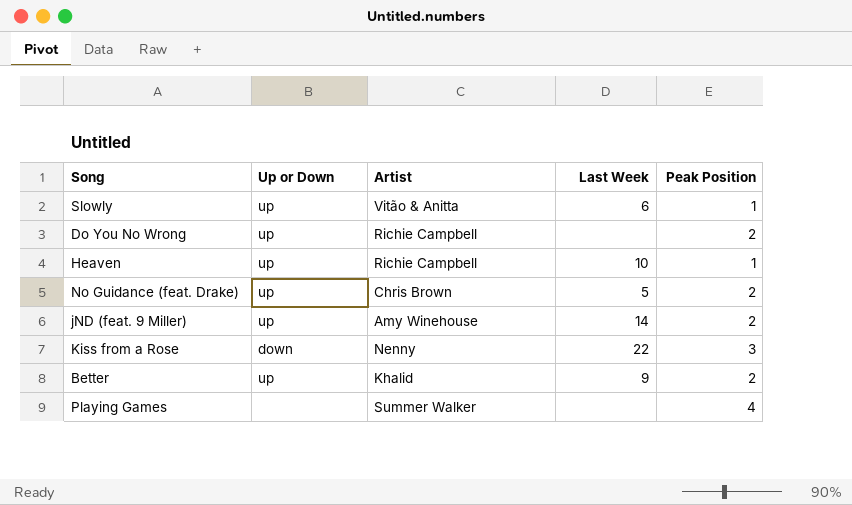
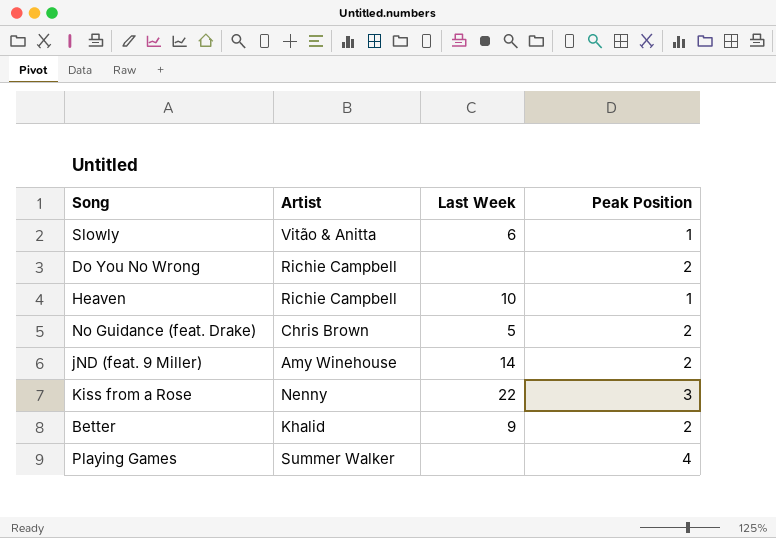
column Up or Down | position: 2 -> none

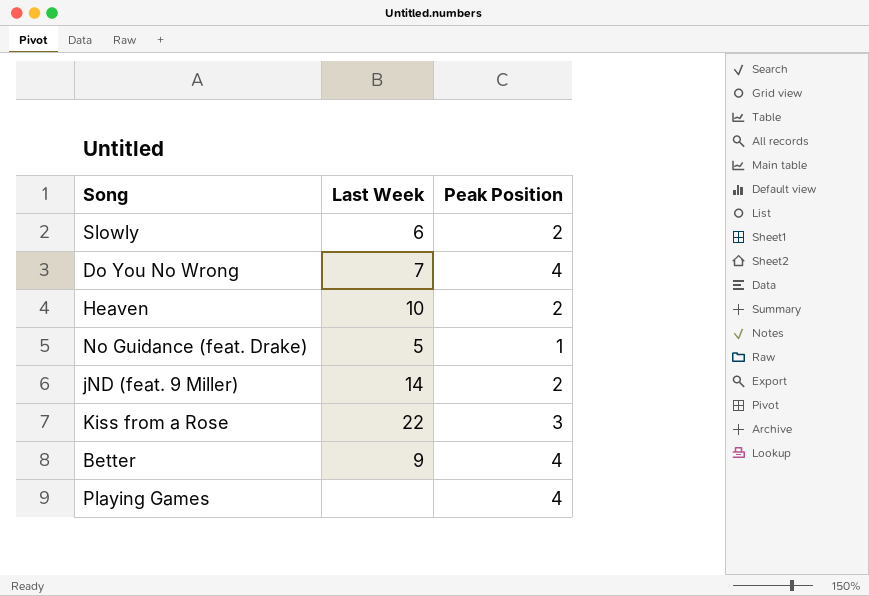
column Artist | position: 2 -> none
Slowly | Peak Position: 1 -> 2
Do You No Wrong | Last Week: none -> 7
Do You No Wrong | Peak Position: 2 -> 4
Heaven | Peak Position: 1 -> 2
No Guidance (feat. Drake) | Peak Position: 2 -> 1
Better | Peak Position: 2 -> 4

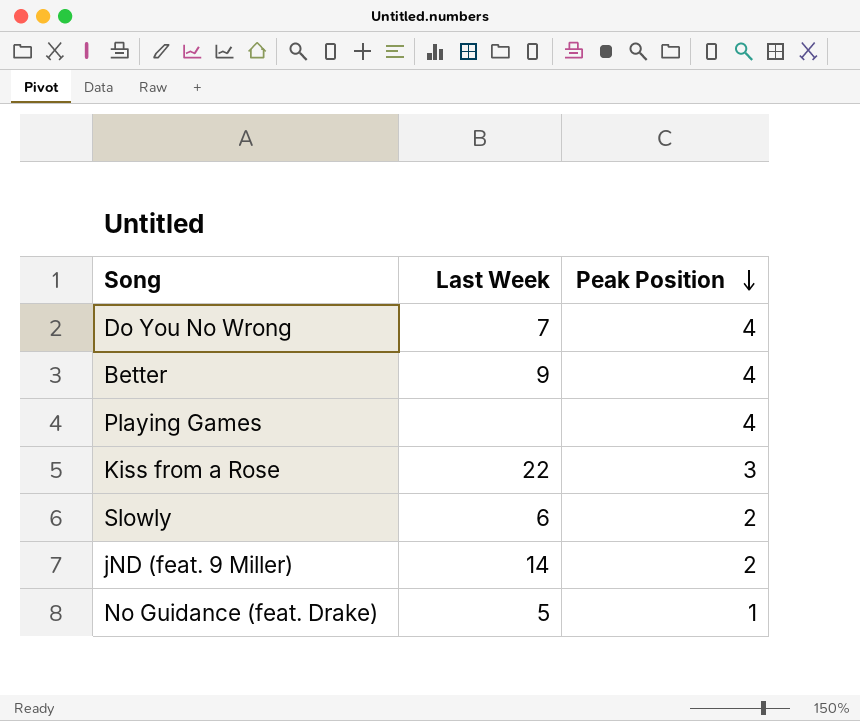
row order: none -> Peak Position descending
row Heaven: 10 | 2 -> none

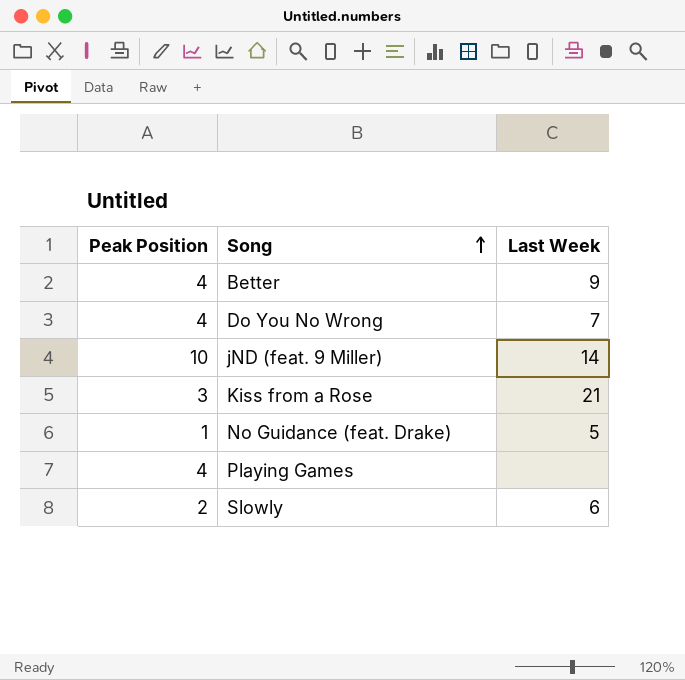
row order: Peak Position descending -> Song ascending
column Peak Position | position: 3 -> 1
jND (feat. 9 Miller) | Peak Position: 2 -> 10
Kiss from a Rose | Last Week: 22 -> 21

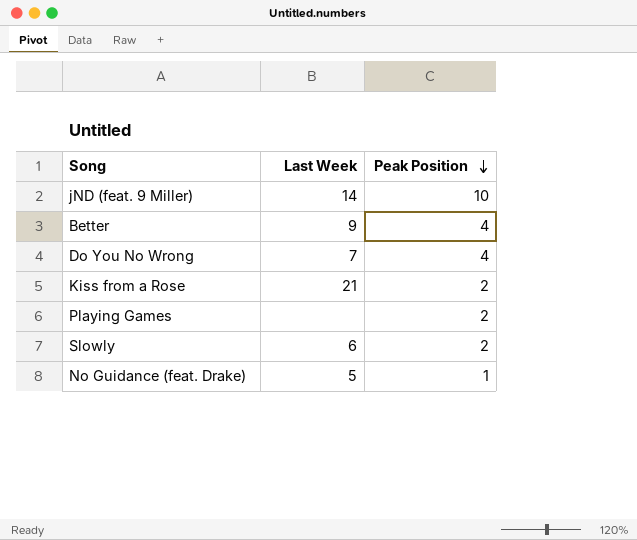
row order: Song ascending -> Peak Position descending
column Peak Position | position: 1 -> 3
Kiss from a Rose | Peak Position: 3 -> 2
Playing Games | Peak Position: 4 -> 2

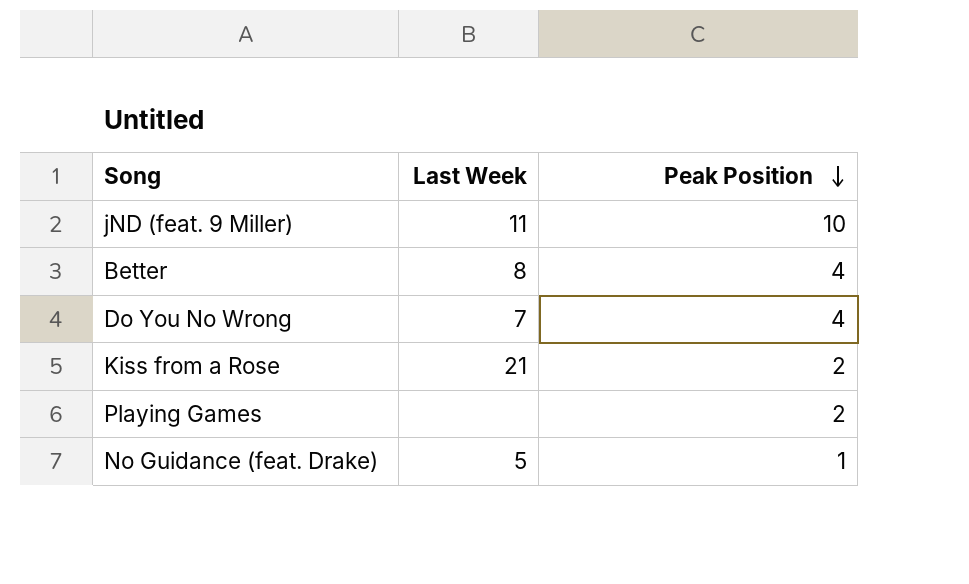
row Slowly: 6 | 2 -> none
jND (feat. 9 Miller) | Last Week: 14 -> 11
Better | Last Week: 9 -> 8

